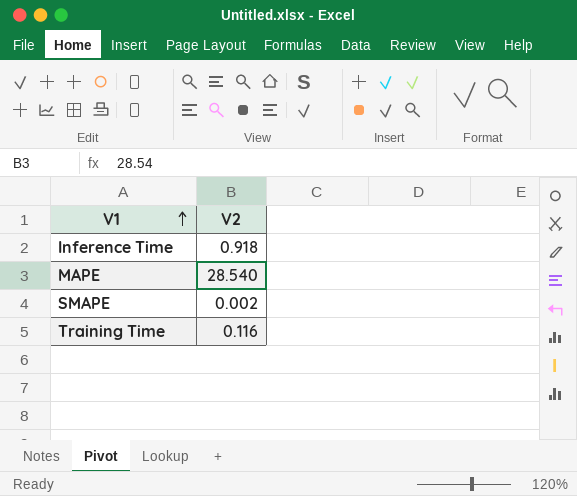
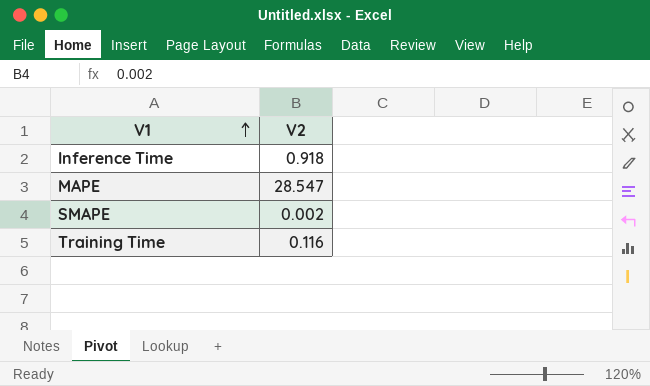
MAPE | V2: 28.540 -> 28.547

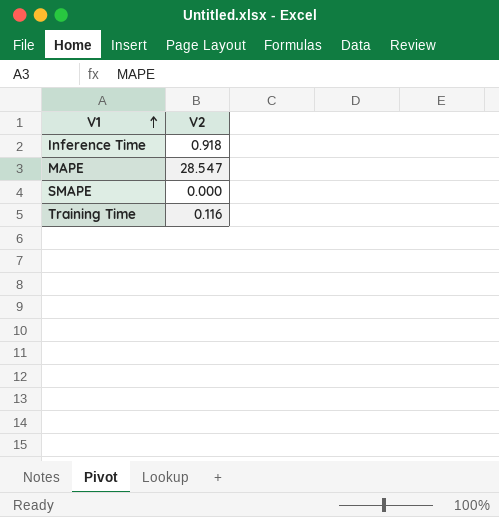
SMAPE | V2: 0.002 -> 0.000

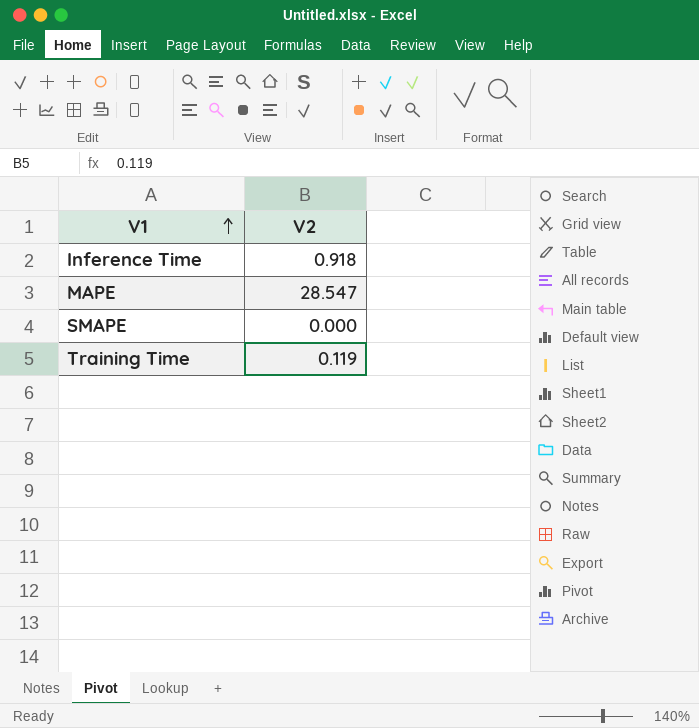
Training Time | V2: 0.116 -> 0.119

